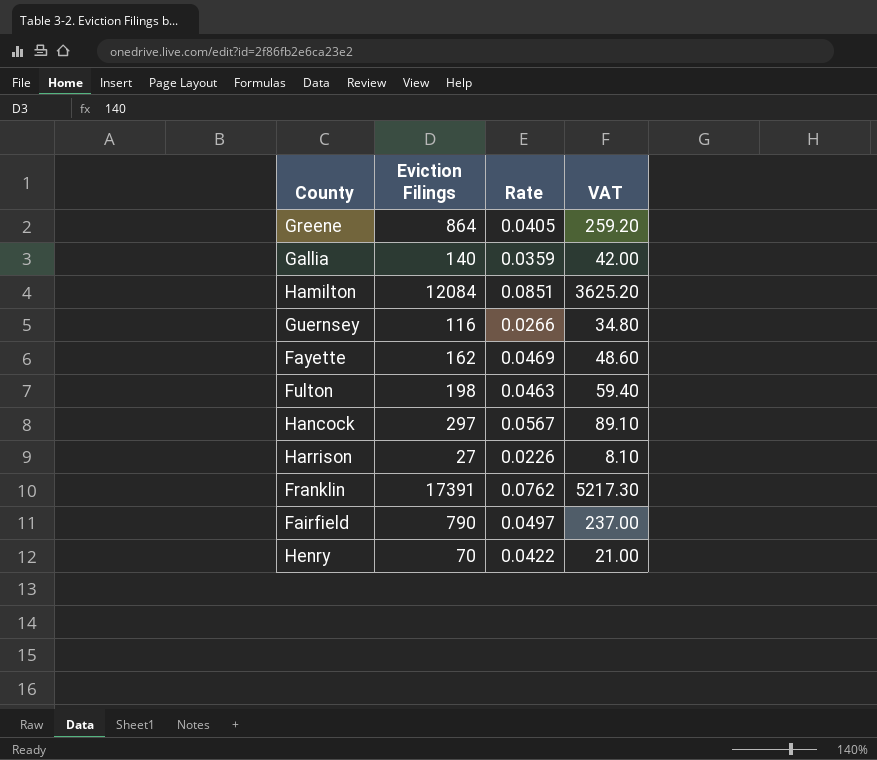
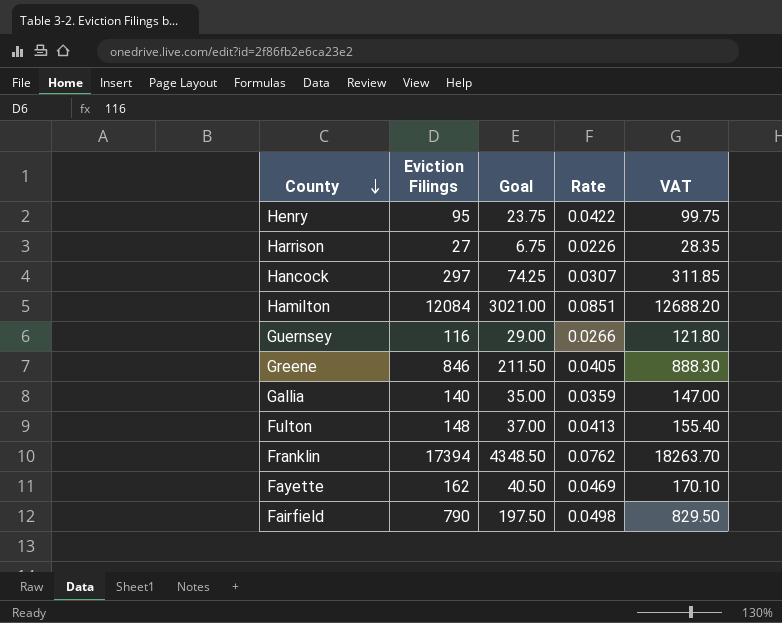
row order: none -> County descending
column Goal | formula: none -> [Eviction Filings] * 0.25
column VAT | formula: [Eviction Filings] * 0.3 -> [Eviction Filings] * 1.05
Henry | Eviction Filings: 70 -> 95
Hancock | Rate: 0.0567 -> 0.0307
Greene | Eviction Filings: 864 -> 846
Fulton | Eviction Filings: 198 -> 148
Fulton | Rate: 0.0463 -> 0.0413
Franklin | Eviction Filings: 17391 -> 17394
Fairfield | Rate: 0.0497 -> 0.0498

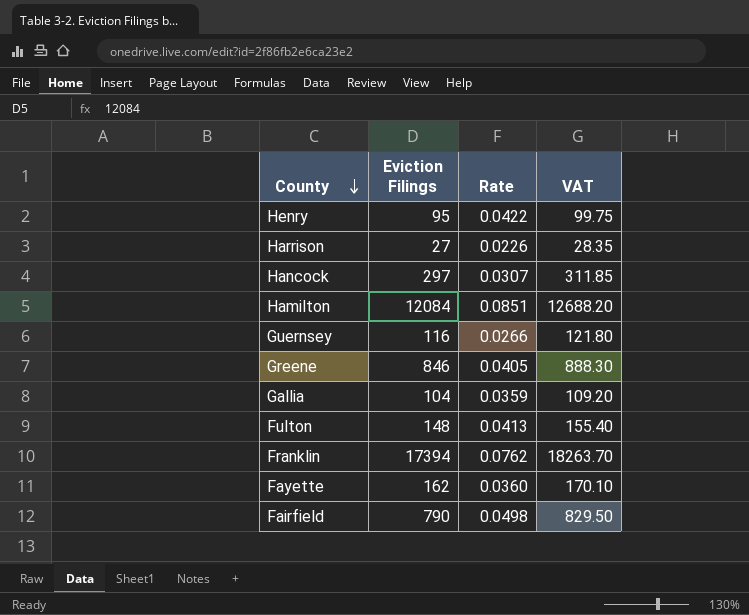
column Goal | formula: [Eviction Filings] * 0.25 -> none
Gallia | Eviction Filings: 140 -> 104
Gallia | VAT: 147.00 -> 109.20
Fayette | Rate: 0.0469 -> 0.0360

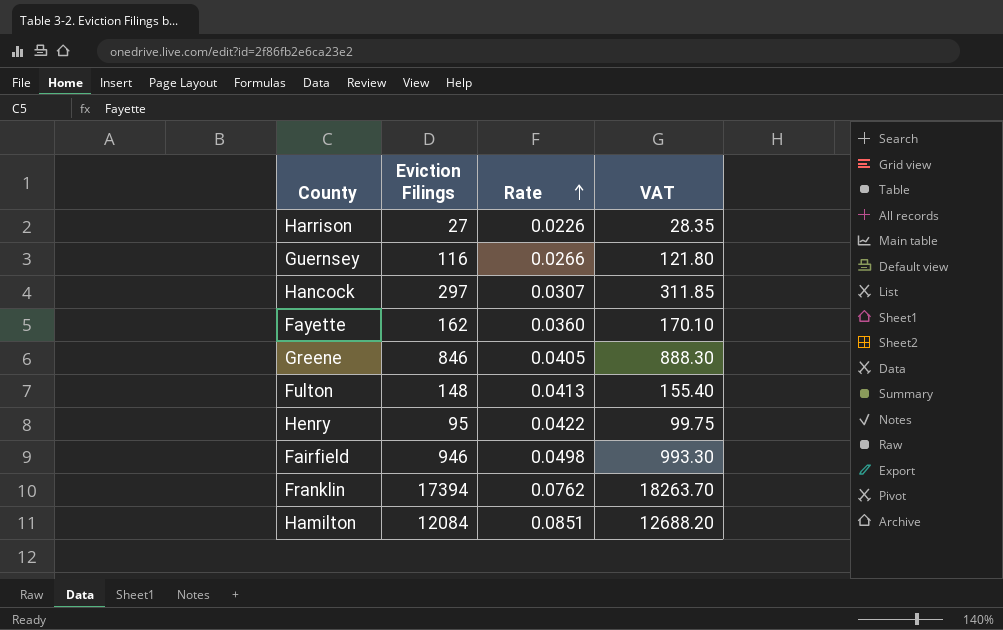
row order: County descending -> Rate ascending
row Gallia: 104 | 0.0359 | 109.20 -> none
Fairfield | Eviction Filings: 790 -> 946
Fairfield | VAT: 829.50 -> 993.30

